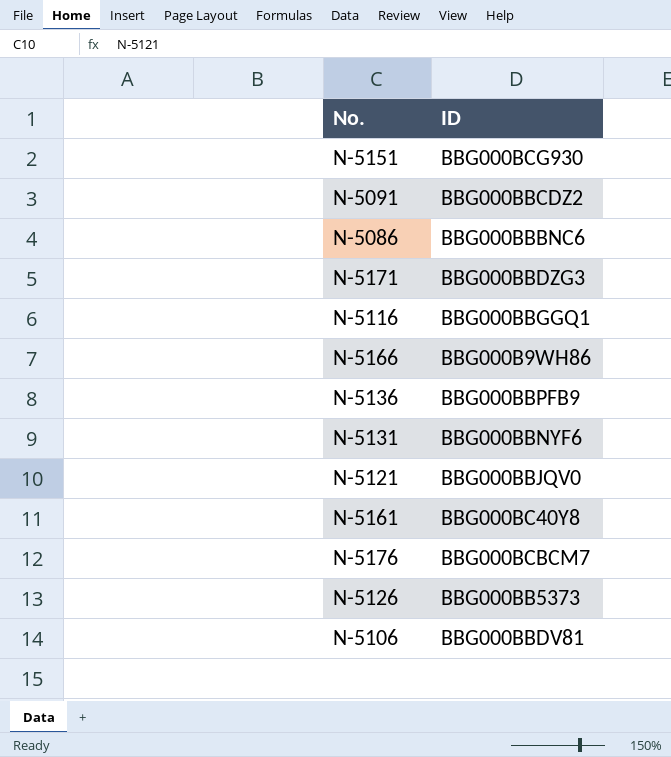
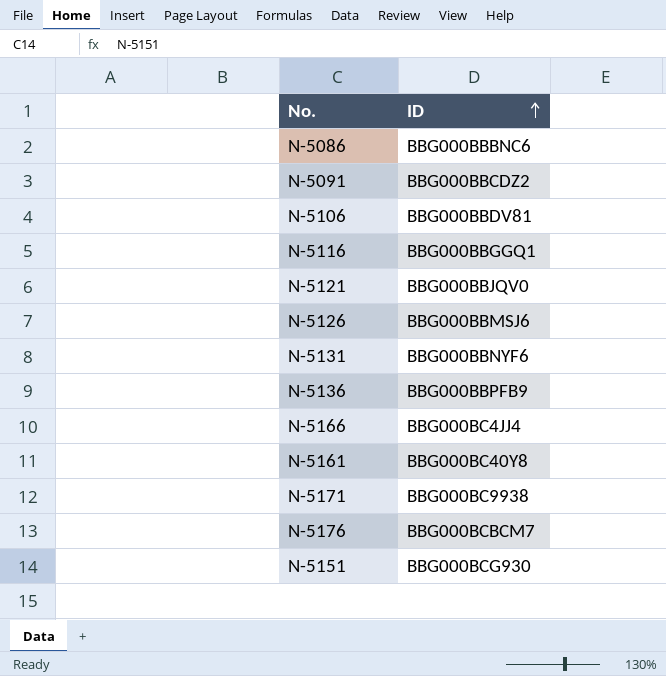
row order: none -> ID ascending
N-5126 | ID: BBG000BB5373 -> BBG000BBMSJ6
N-5166 | ID: BBG000B9WH86 -> BBG000BC4JJ4
N-5171 | ID: BBG000BBDZG3 -> BBG000BC9938

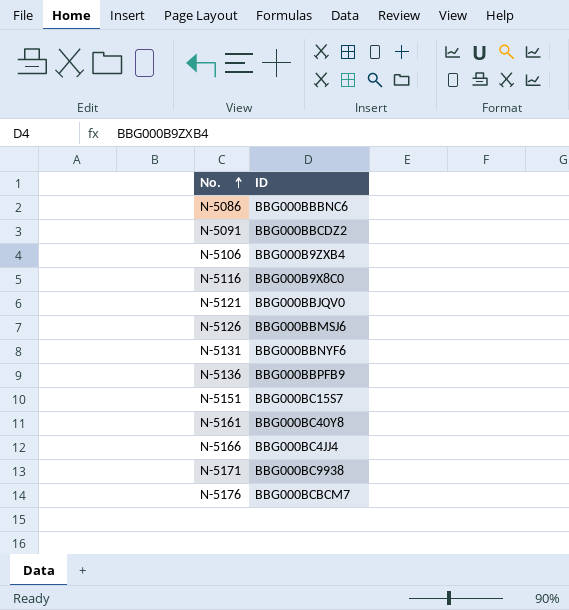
row order: ID ascending -> No. ascending
N-5106 | ID: BBG000BBDV81 -> BBG000B9ZXB4
N-5116 | ID: BBG000BBGGQ1 -> BBG000B9X8C0
N-5151 | ID: BBG000BCG930 -> BBG000BC15S7

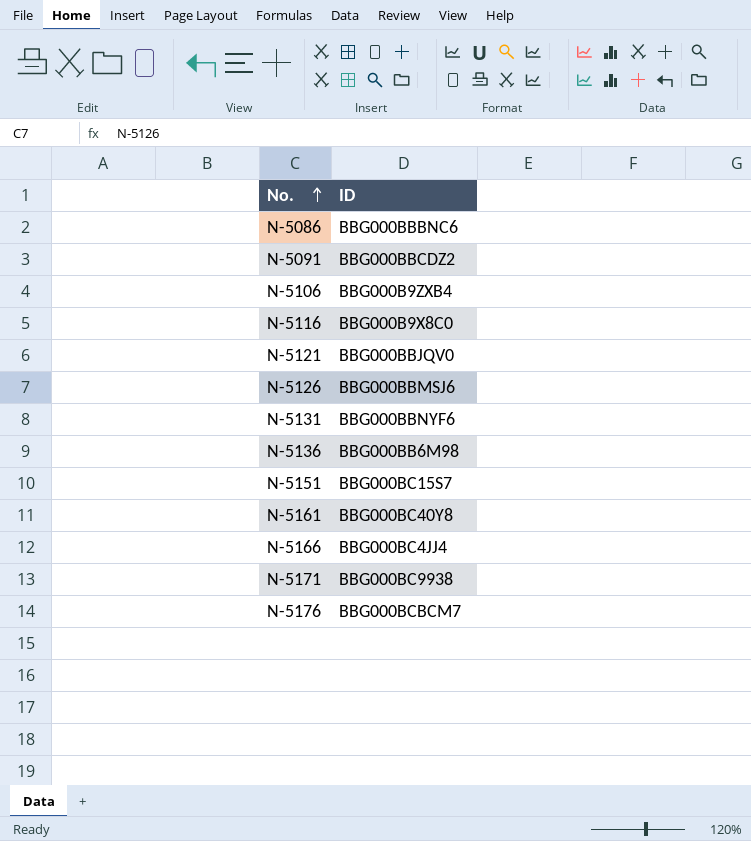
N-5136 | ID: BBG000BBPFB9 -> BBG000BB6M98

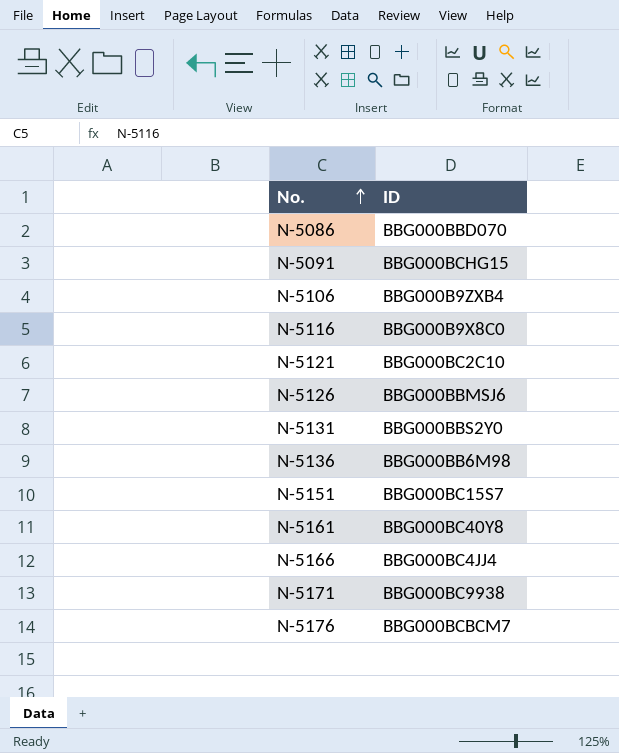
N-5086 | ID: BBG000BBBNC6 -> BBG000BBD070
N-5091 | ID: BBG000BBCDZ2 -> BBG000BCHG15
N-5121 | ID: BBG000BBJQV0 -> BBG000BC2C10
N-5131 | ID: BBG000BBNYF6 -> BBG000BBS2Y0

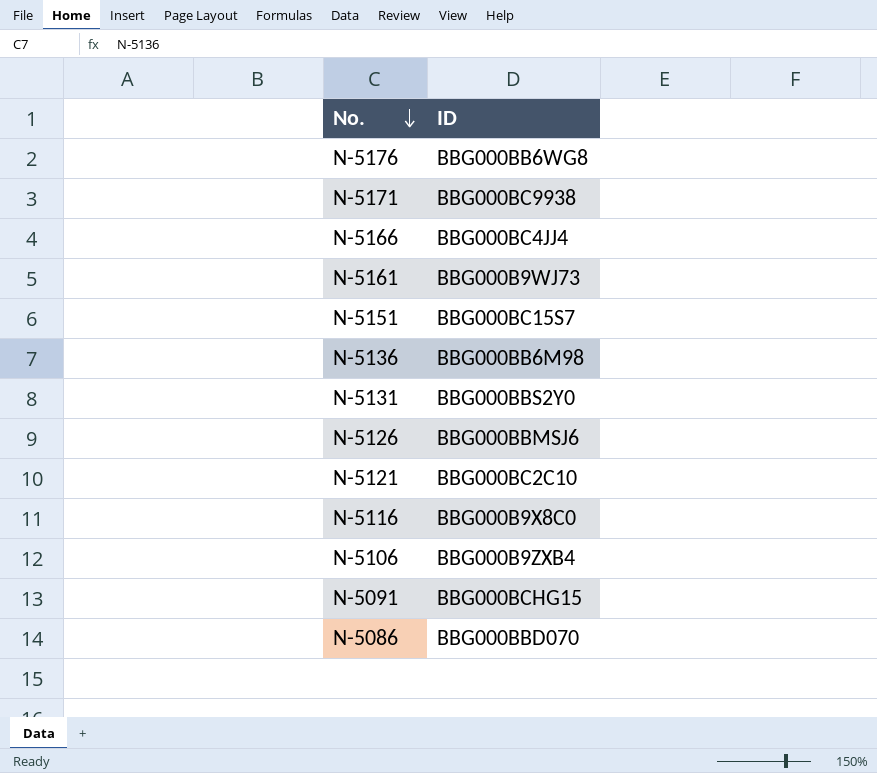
row order: No. ascending -> No. descending
N-5176 | ID: BBG000BCBCM7 -> BBG000BB6WG8
N-5161 | ID: BBG000BC40Y8 -> BBG000B9WJ73

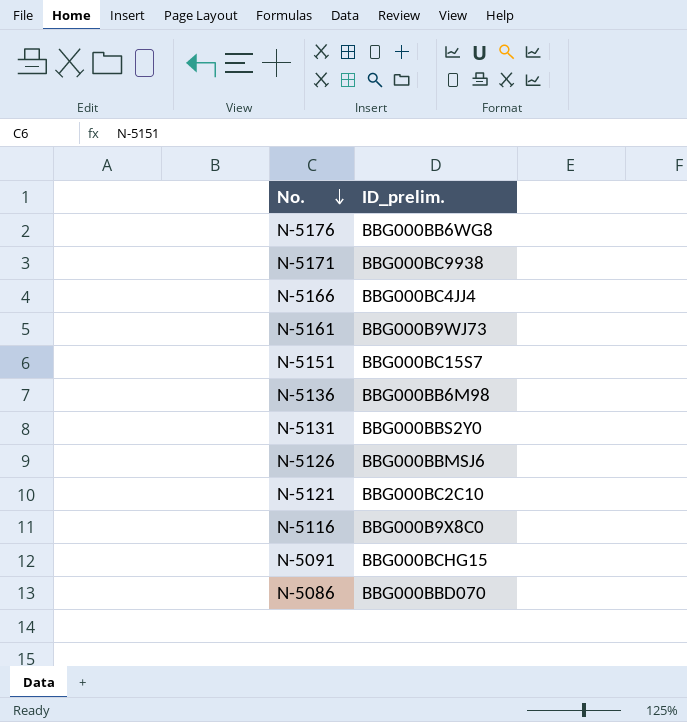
column name: ID -> ID_prelim.
row N-5106: BBG000B9ZXB4 -> none

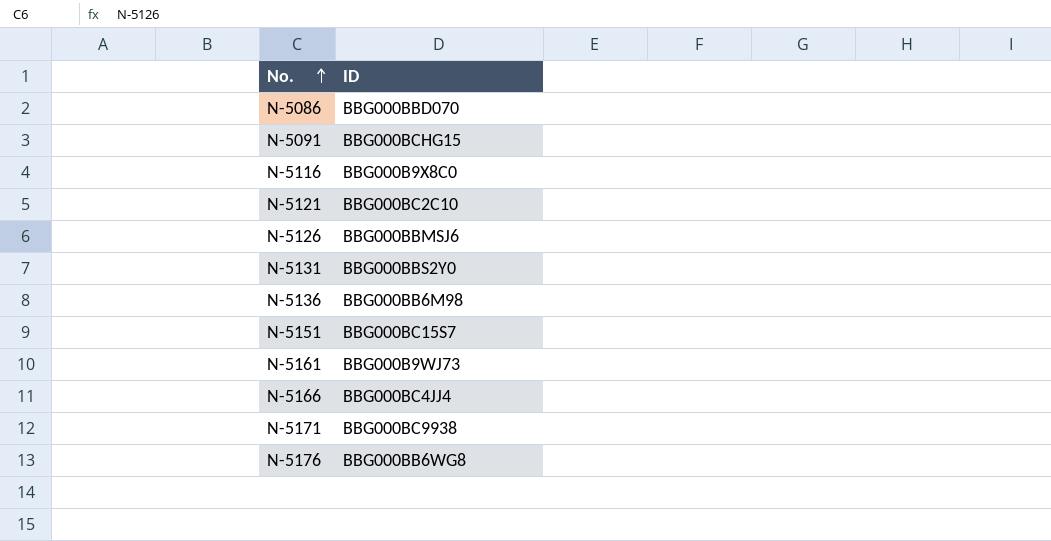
row order: No. descending -> No. ascending
column name: ID_prelim. -> ID

